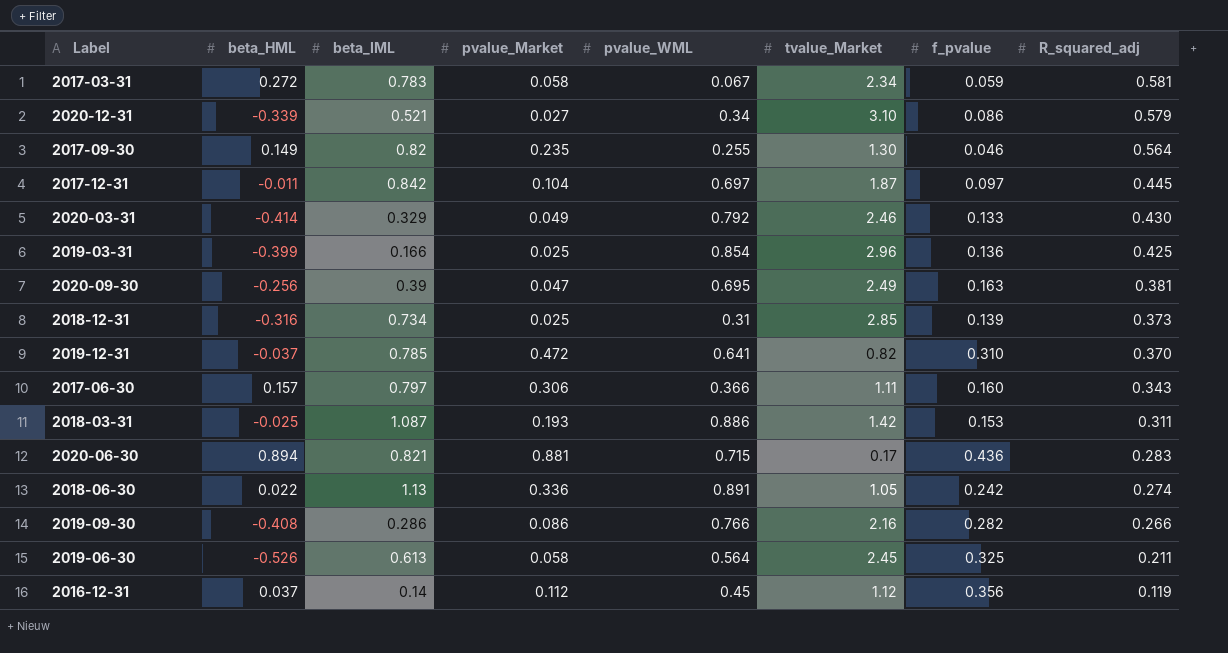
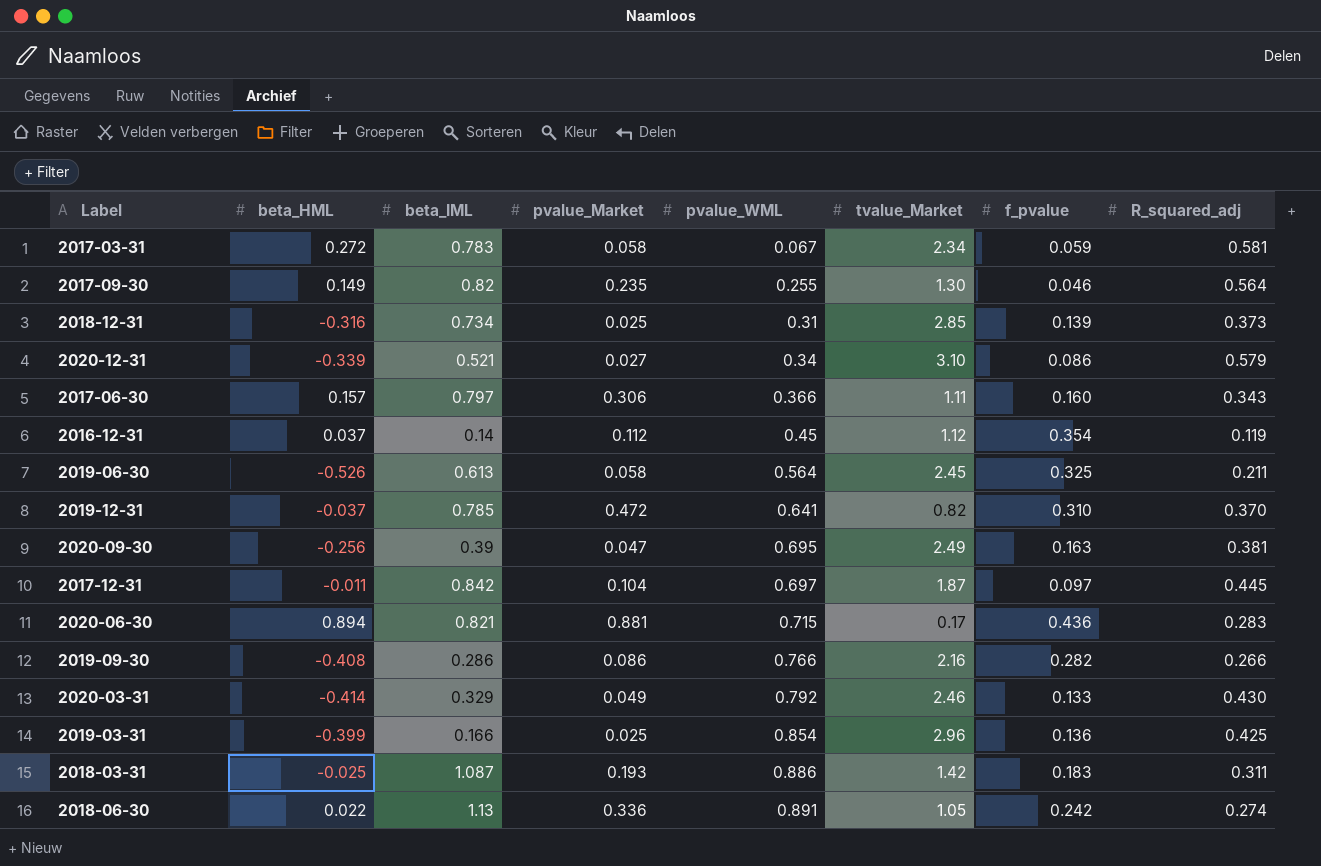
row order: R_squared_adj descending -> pvalue_WML ascending
2016-12-31 | f_pvalue: 0.356 -> 0.354
2018-03-31 | f_pvalue: 0.153 -> 0.183

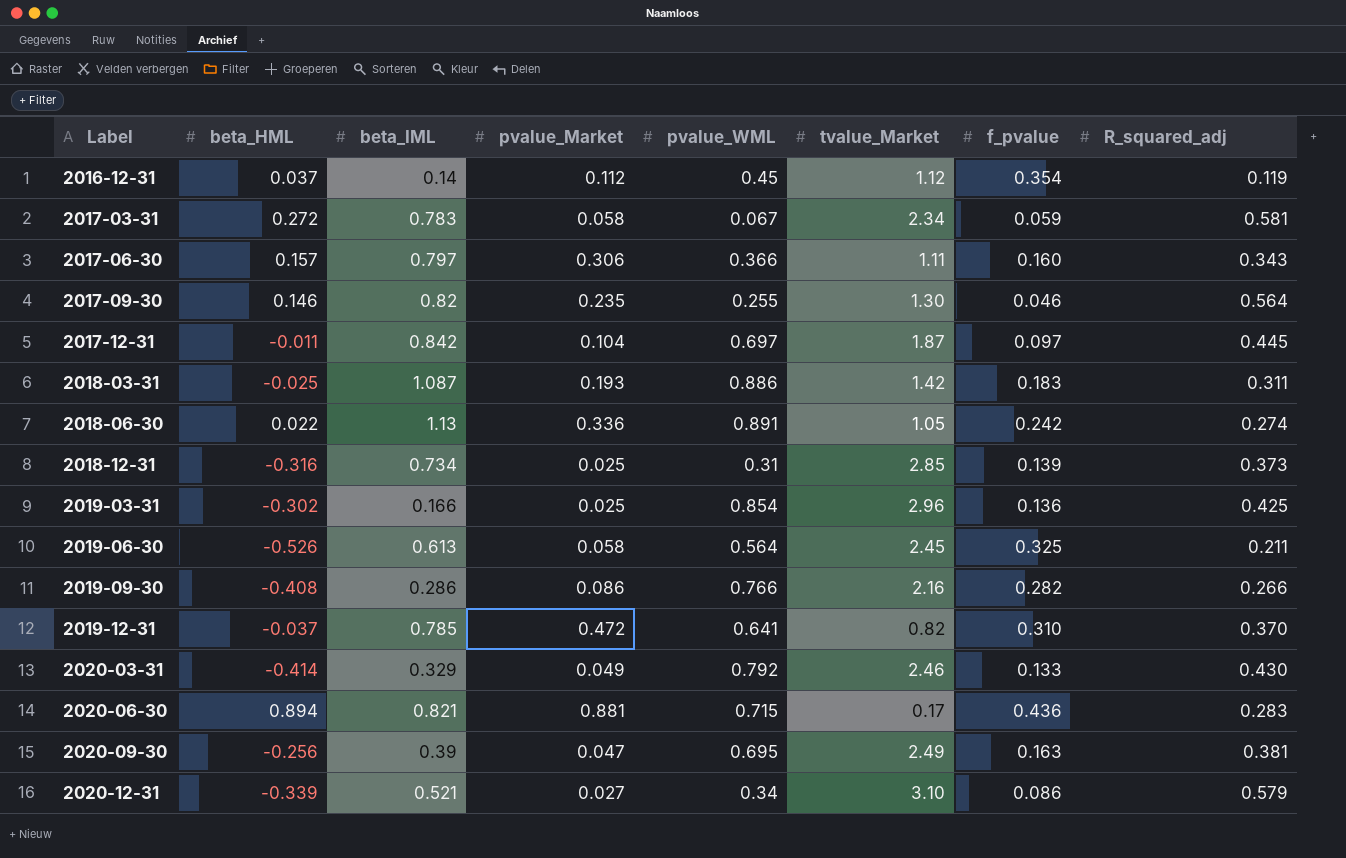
row order: pvalue_WML ascending -> Label ascending
2017-09-30 | beta_HML: 0.149 -> 0.146
2019-03-31 | beta_HML: -0.399 -> -0.302

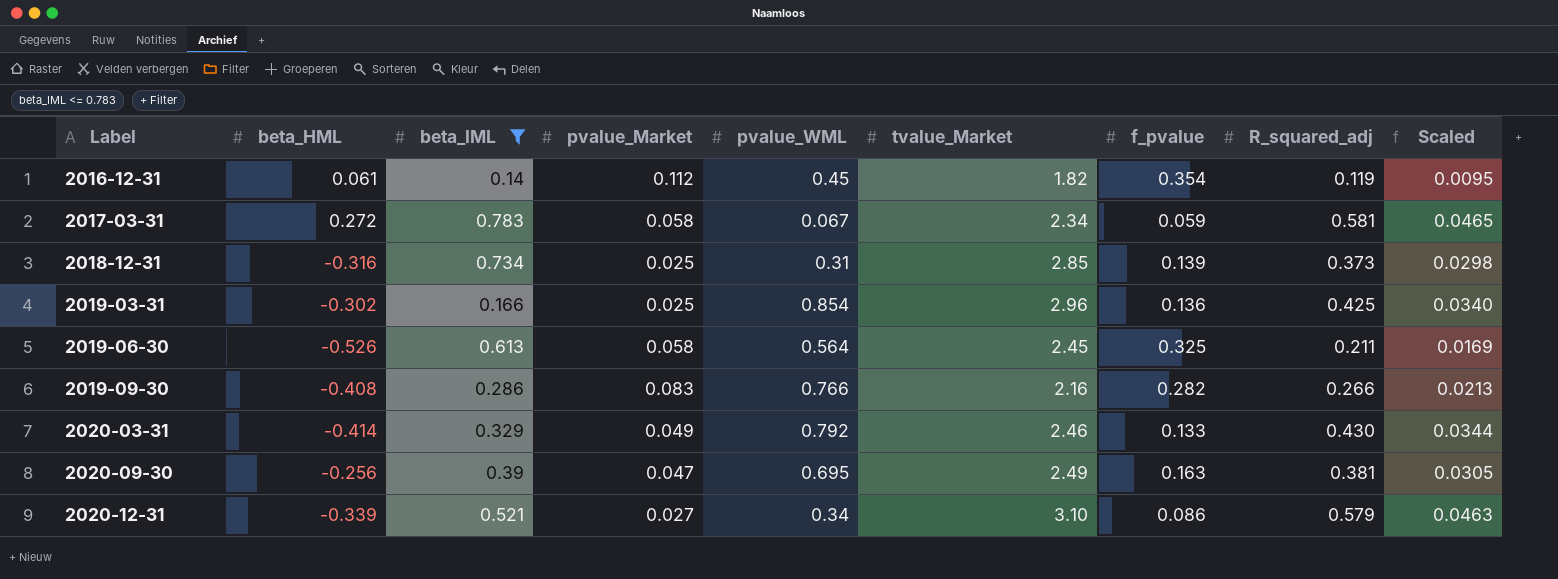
filter: none -> beta_IML <= 0.783
column Scaled | formula: none -> [R_squared_adj] * 0.08
2016-12-31 | beta_HML: 0.037 -> 0.061
2016-12-31 | tvalue_Market: 1.12 -> 1.82
2019-09-30 | pvalue_Market: 0.086 -> 0.083

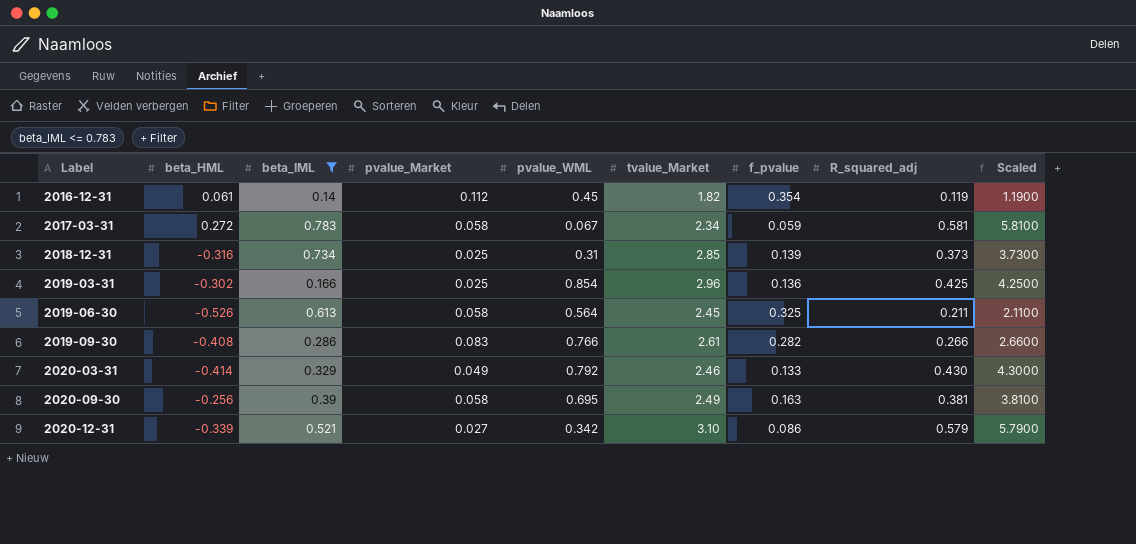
column Scaled | formula: [R_squared_adj] * 0.08 -> [R_squared_adj] * 10
2019-09-30 | tvalue_Market: 2.16 -> 2.61
2020-09-30 | pvalue_Market: 0.047 -> 0.058
2020-12-31 | pvalue_WML: 0.34 -> 0.342

